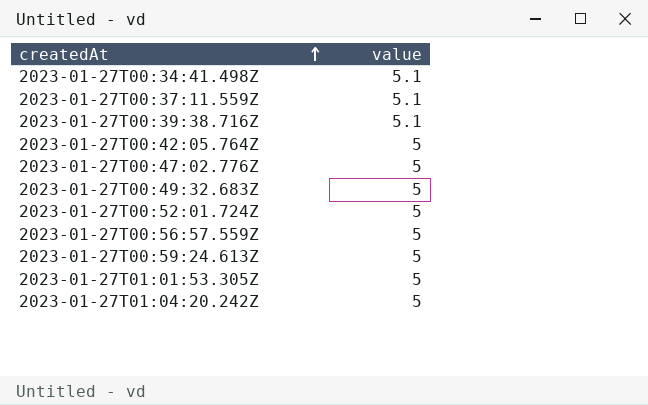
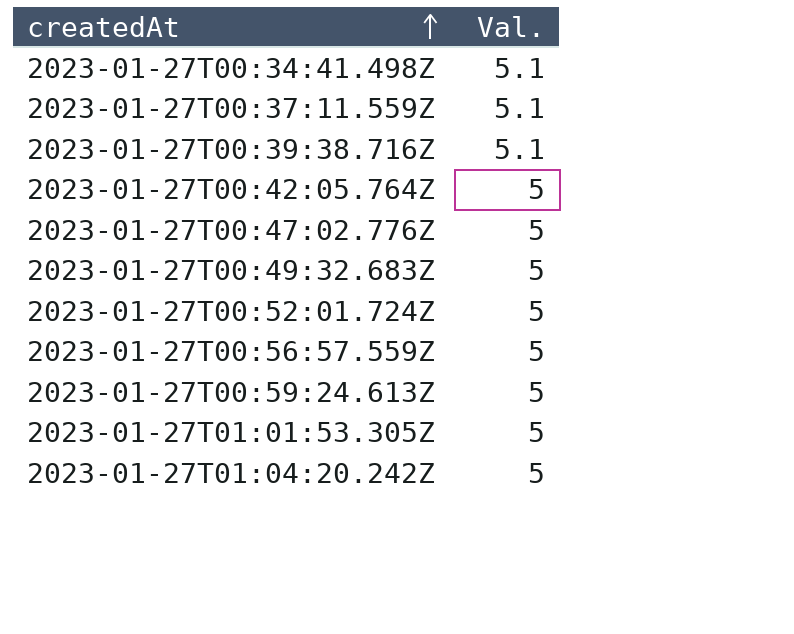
column name: value -> Val.

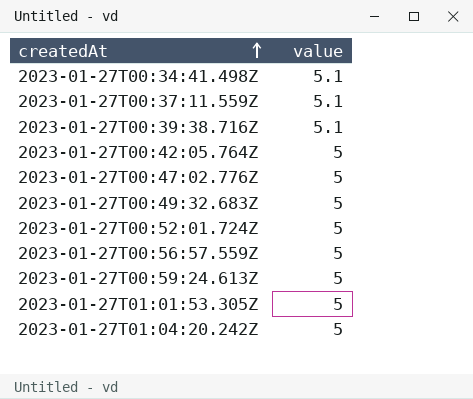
column name: Val. -> value

